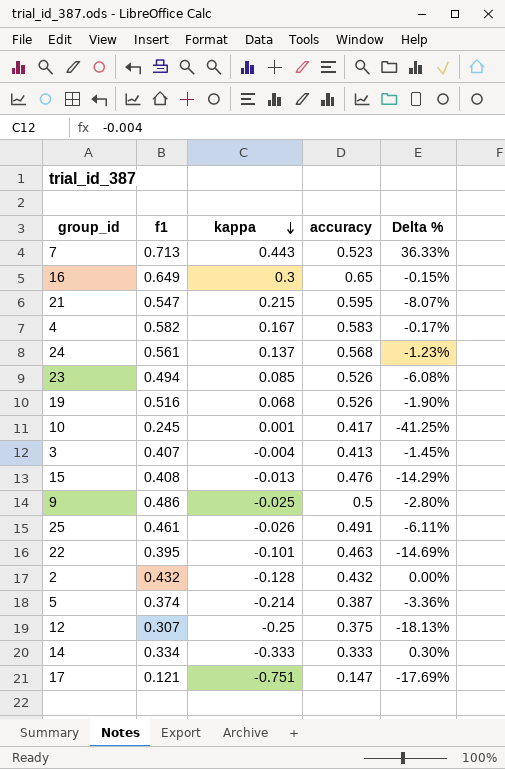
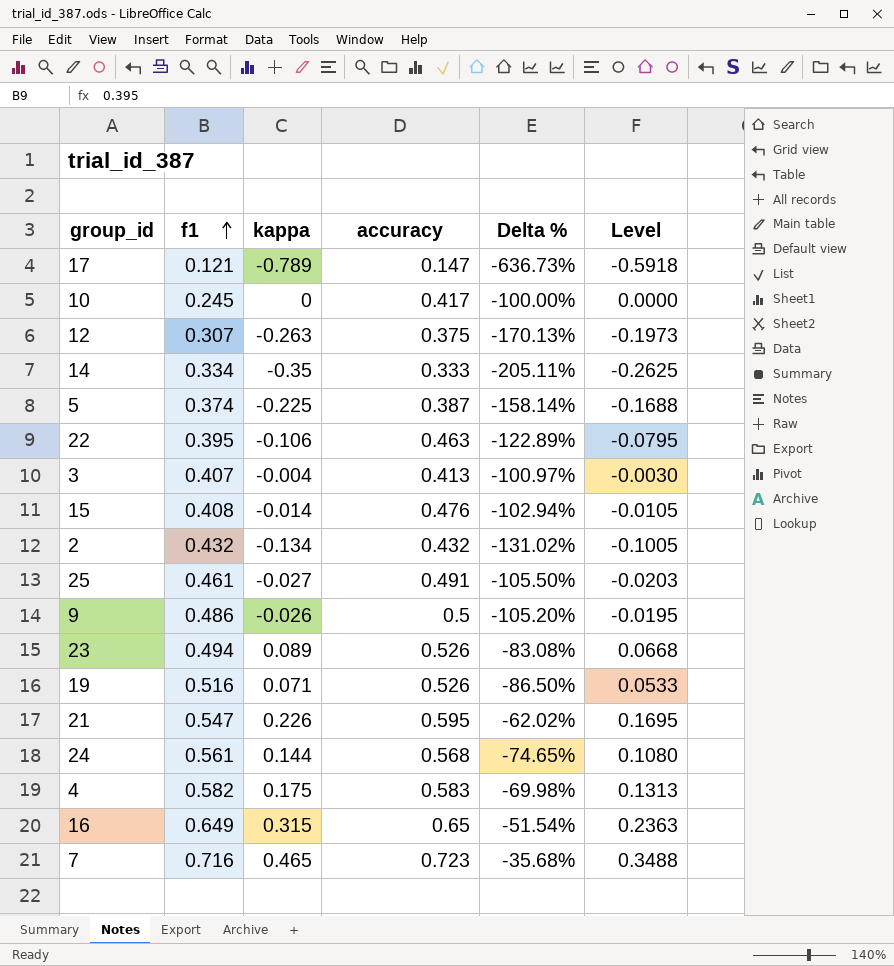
row order: kappa descending -> f1 ascending
column Delta % | formula: ([f1] - [accuracy]) / [accuracy] -> ([kappa] - [accuracy]) / [accuracy]
column Level | formula: none -> [kappa] * 0.75
17 | kappa: -0.751 -> -0.789
10 | kappa: 0.001 -> 0
12 | kappa: -0.25 -> -0.263
14 | kappa: -0.333 -> -0.35
5 | kappa: -0.214 -> -0.225
22 | kappa: -0.101 -> -0.106
15 | kappa: -0.013 -> -0.014
2 | kappa: -0.128 -> -0.134
25 | kappa: -0.026 -> -0.027
9 | kappa: -0.025 -> -0.026
23 | kappa: 0.085 -> 0.089
19 | kappa: 0.068 -> 0.071
21 | kappa: 0.215 -> 0.226
24 | kappa: 0.137 -> 0.144
4 | kappa: 0.167 -> 0.175
16 | kappa: 0.3 -> 0.315
7 | f1: 0.713 -> 0.716
7 | kappa: 0.443 -> 0.465
7 | accuracy: 0.523 -> 0.723

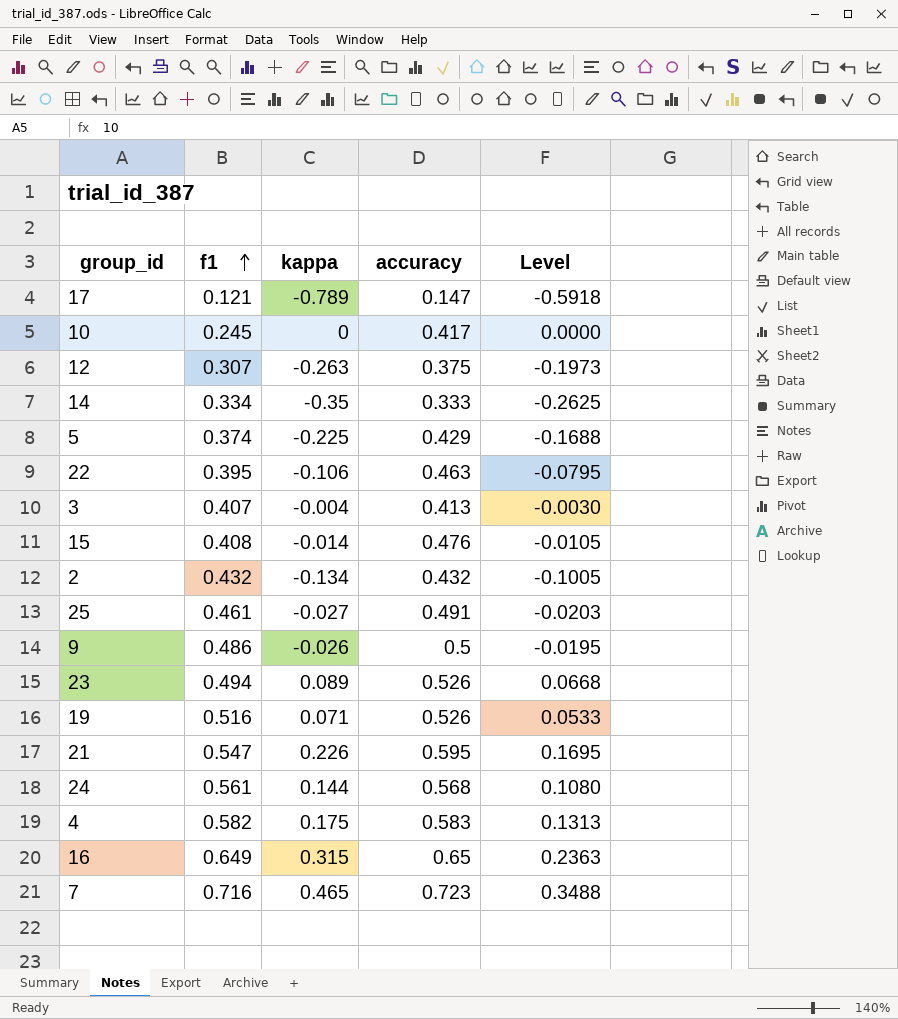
column Delta % | formula: ([kappa] - [accuracy]) / [accuracy] -> none
5 | accuracy: 0.387 -> 0.429

